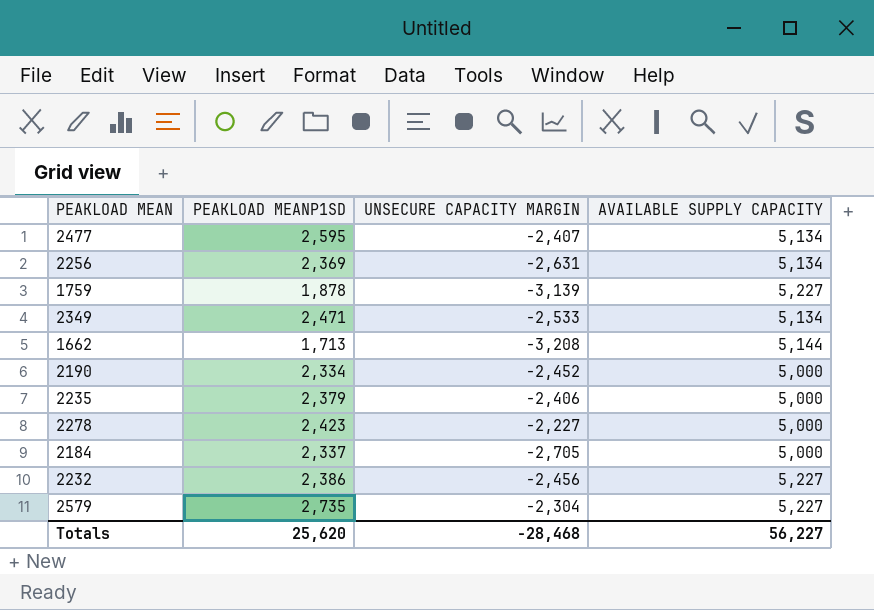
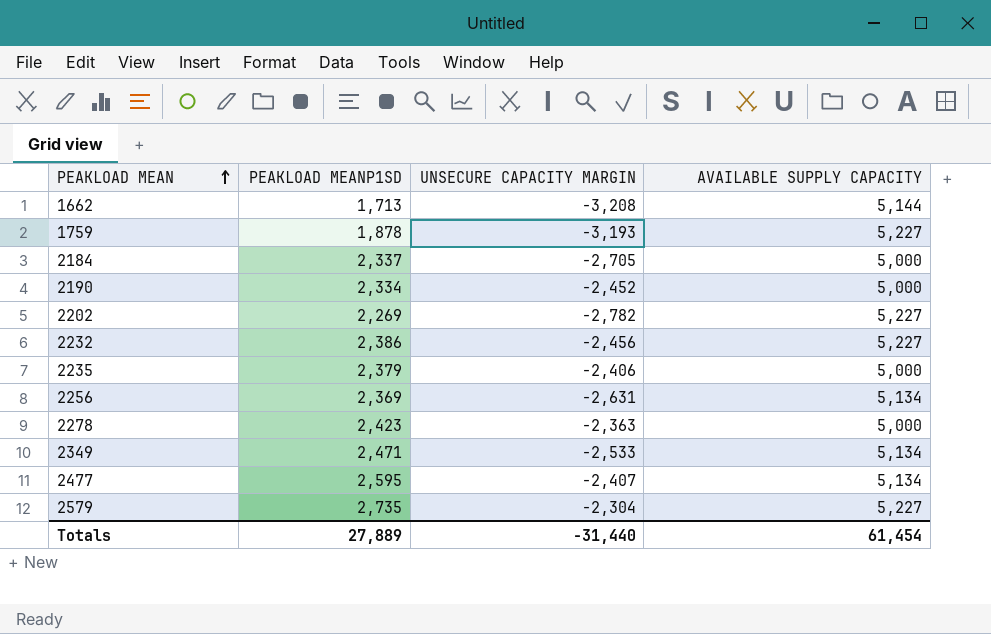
row order: none -> PEAKLOAD MEAN ascending
1759 | UNSECURE CAPACITY MARGIN: -3,139 -> -3,193
row 2202: none -> 2,269 | -2,782 | 5,227
2278 | UNSECURE CAPACITY MARGIN: -2,227 -> -2,363
Totals | PEAKLOAD MEANP1SD: 25,620 -> 27,889
Totals | UNSECURE CAPACITY MARGIN: -28,468 -> -31,440
Totals | AVAILABLE SUPPLY CAPACITY: 56,227 -> 61,454

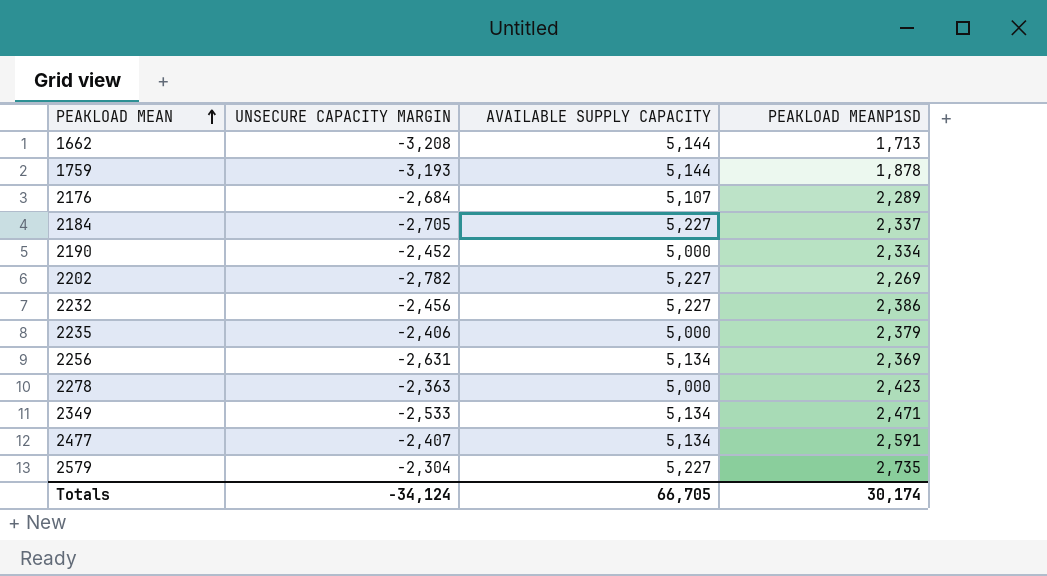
column PEAKLOAD MEANP1SD | position: 2 -> 4
1759 | AVAILABLE SUPPLY CAPACITY: 5,227 -> 5,144
row 2176: none -> -2,684 | 5,107 | 2,289
2184 | AVAILABLE SUPPLY CAPACITY: 5,000 -> 5,227
2477 | PEAKLOAD MEANP1SD: 2,595 -> 2,591
Totals | UNSECURE CAPACITY MARGIN: -31,440 -> -34,124
Totals | AVAILABLE SUPPLY CAPACITY: 61,454 -> 66,705
Totals | PEAKLOAD MEANP1SD: 27,889 -> 30,174

